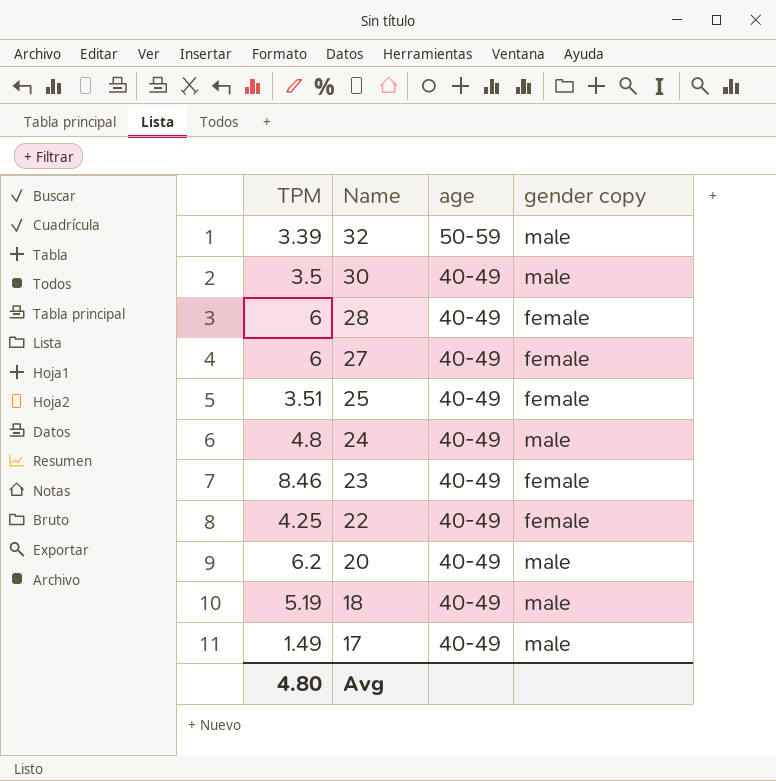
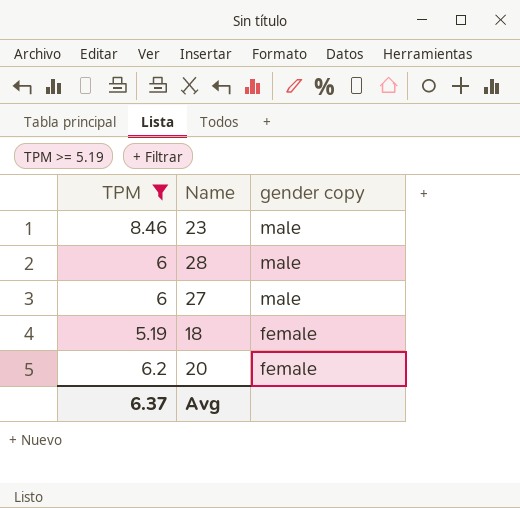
filter: none -> TPM >= 5.19
row order: Name descending -> gender copy descending
column age | position: 3 -> none
23 | gender copy: female -> male
28 | gender copy: female -> male
27 | gender copy: female -> male
18 | gender copy: male -> female
20 | gender copy: male -> female
Avg | TPM: 4.80 -> 6.37

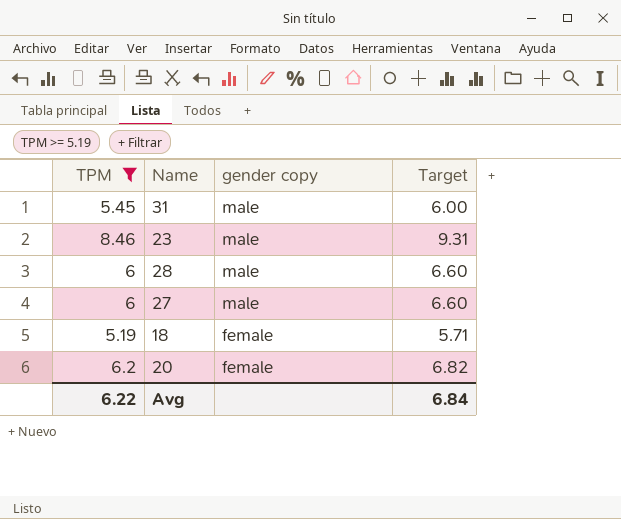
column Target | formula: none -> [TPM] * 1.1
row 31: none -> 5.45 | male | 6.00
Avg | TPM: 6.37 -> 6.22

